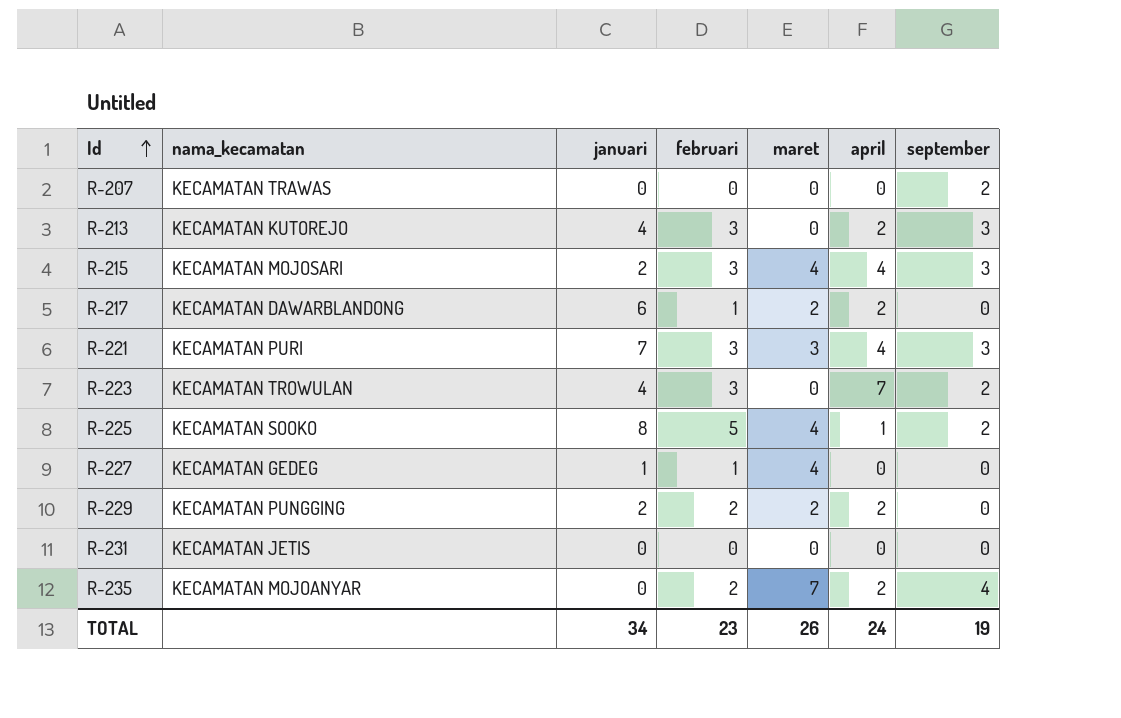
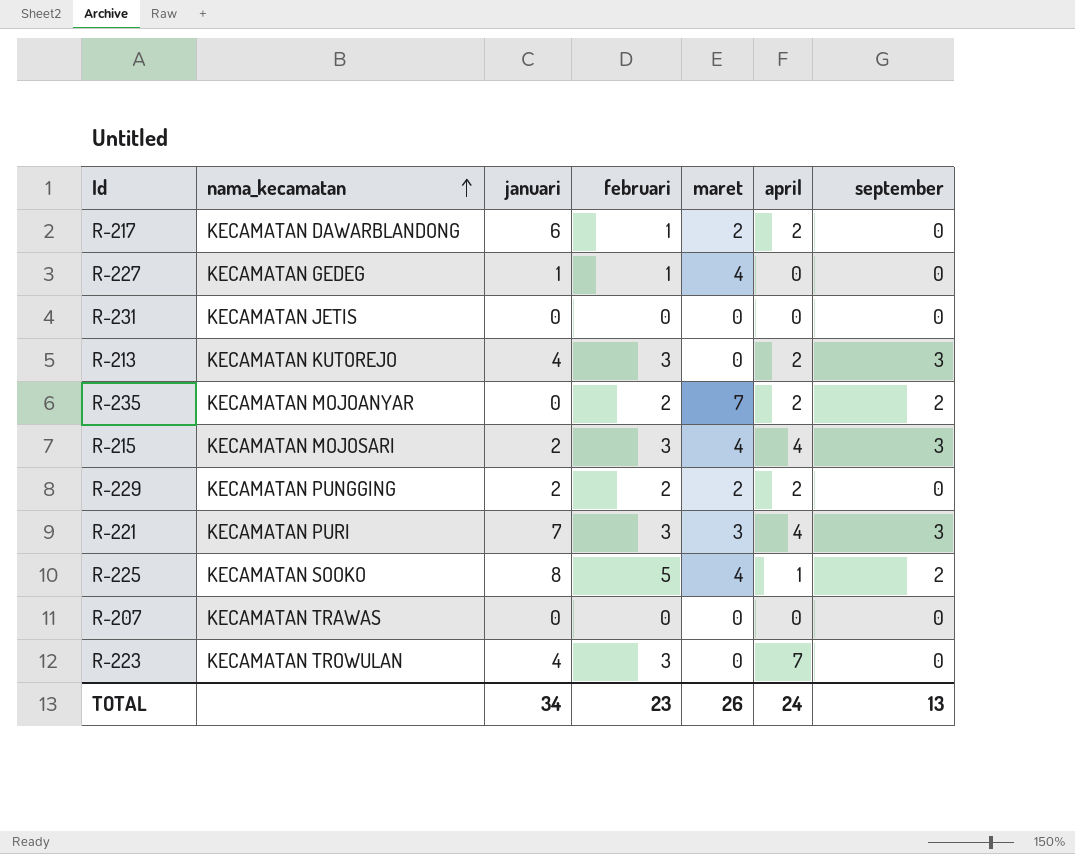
row order: Id ascending -> nama_kecamatan ascending
R-235 | september: 4 -> 2
R-207 | september: 2 -> 0
R-223 | september: 2 -> 0
TOTAL | september: 19 -> 13

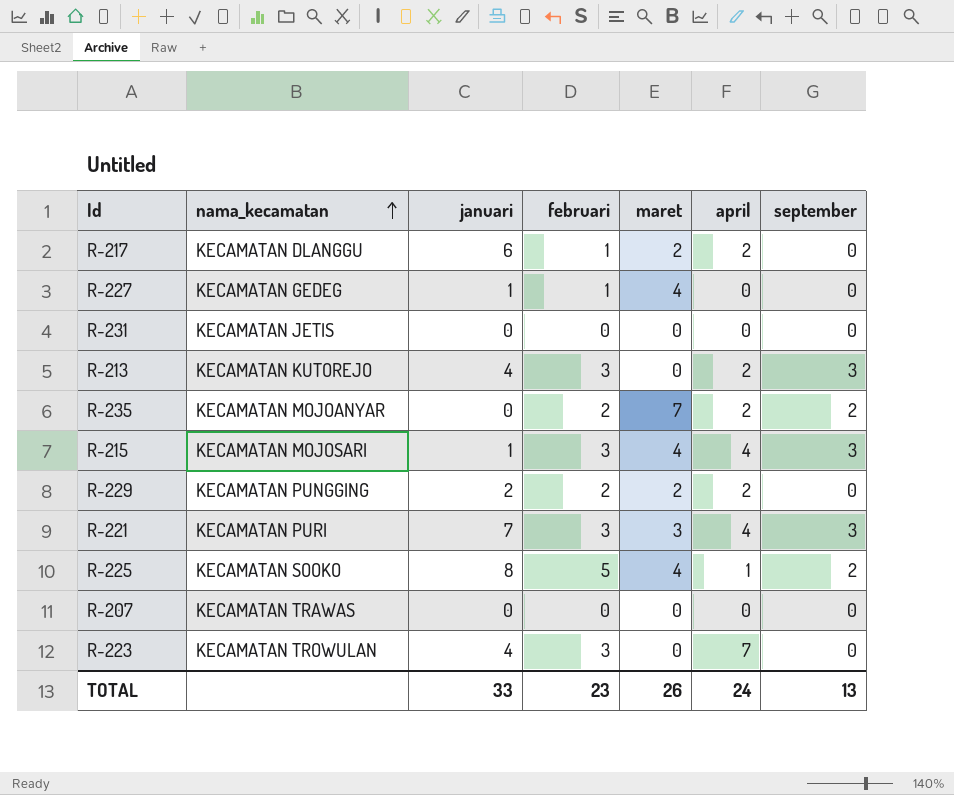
R-217 | nama_kecamatan: KECAMATAN DAWARBLANDONG -> KECAMATAN DLANGGU
R-215 | januari: 2 -> 1
TOTAL | januari: 34 -> 33

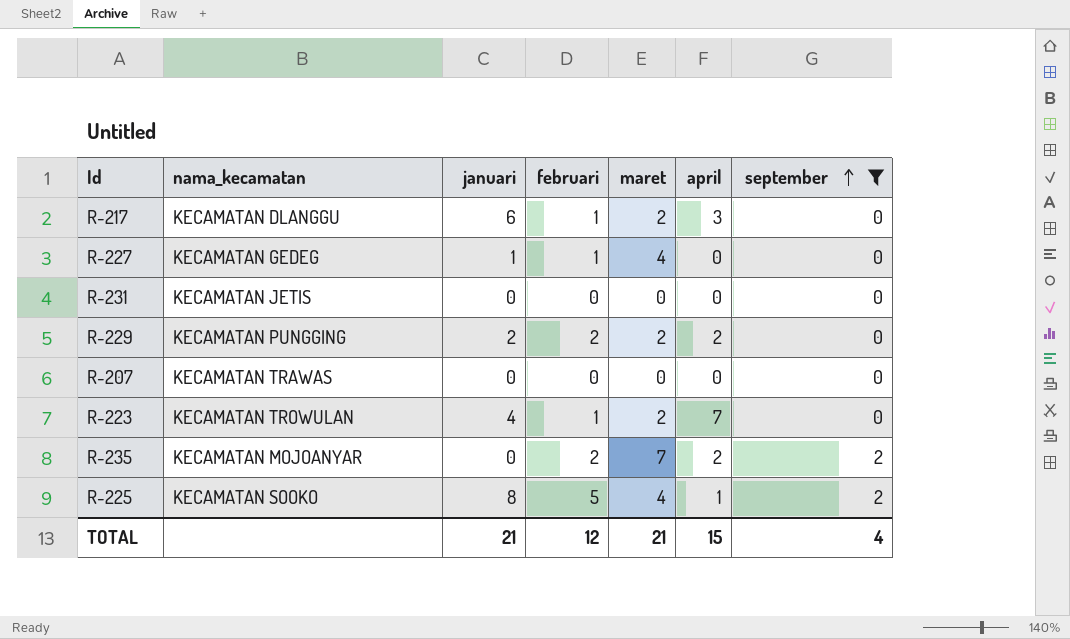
filter: none -> september != 3
row order: nama_kecamatan ascending -> september ascending
R-217 | april: 2 -> 3
R-223 | februari: 3 -> 1
R-223 | maret: 0 -> 2
TOTAL | januari: 33 -> 21
TOTAL | februari: 23 -> 12
TOTAL | maret: 26 -> 21
TOTAL | april: 24 -> 15
TOTAL | september: 13 -> 4

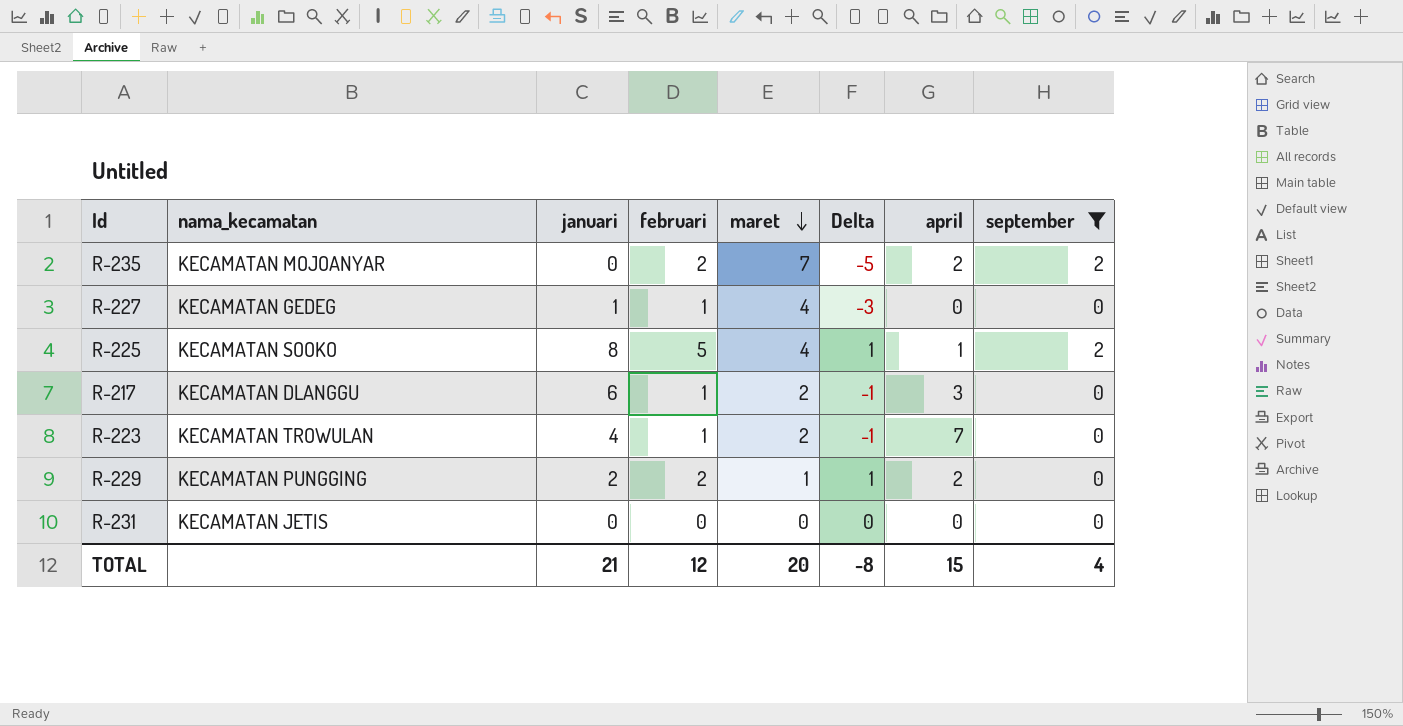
row order: september ascending -> maret descending
column Delta | formula: none -> [februari] - [maret]
row R-207: KECAMATAN TRAWAS | 0 | 0 | 0 | 0 | 0 -> none
R-229 | maret: 2 -> 1
TOTAL | maret: 21 -> 20

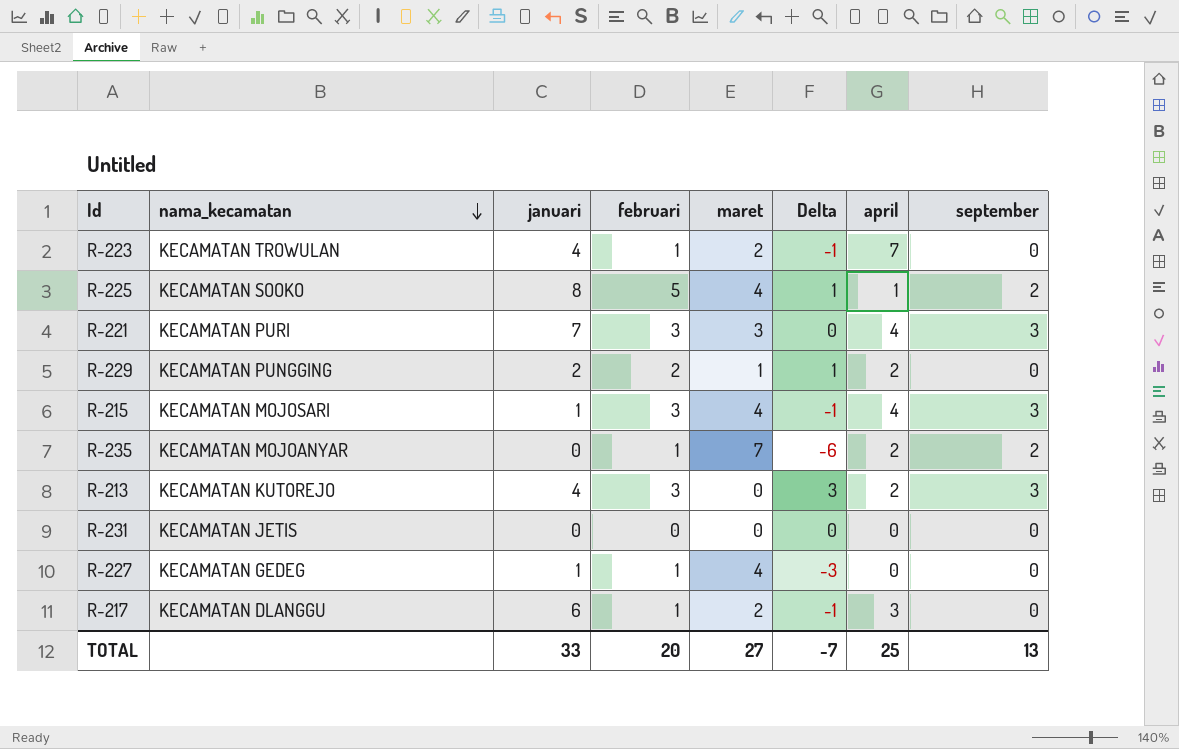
filter: september != 3 -> none
row order: maret descending -> nama_kecamatan descending
R-235 | februari: 2 -> 1
R-235 | Delta: -5 -> -6
TOTAL | januari: 21 -> 33
TOTAL | februari: 12 -> 20
TOTAL | maret: 20 -> 27
TOTAL | Delta: -8 -> -7
TOTAL | april: 15 -> 25
TOTAL | september: 4 -> 13

